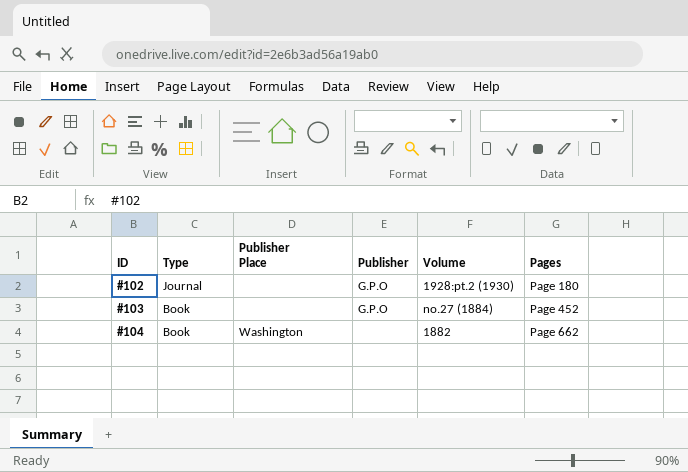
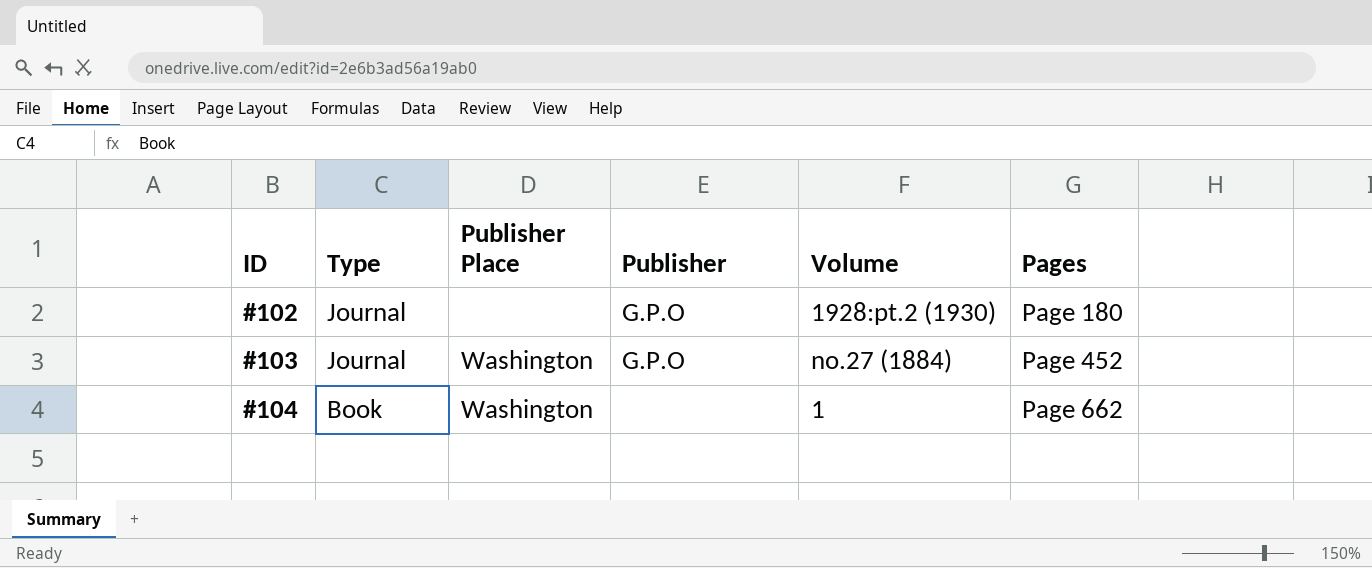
#103 | Type: Book -> Journal
#103 | Publisher Place: none -> Washington
#104 | Volume: 1882 -> 1

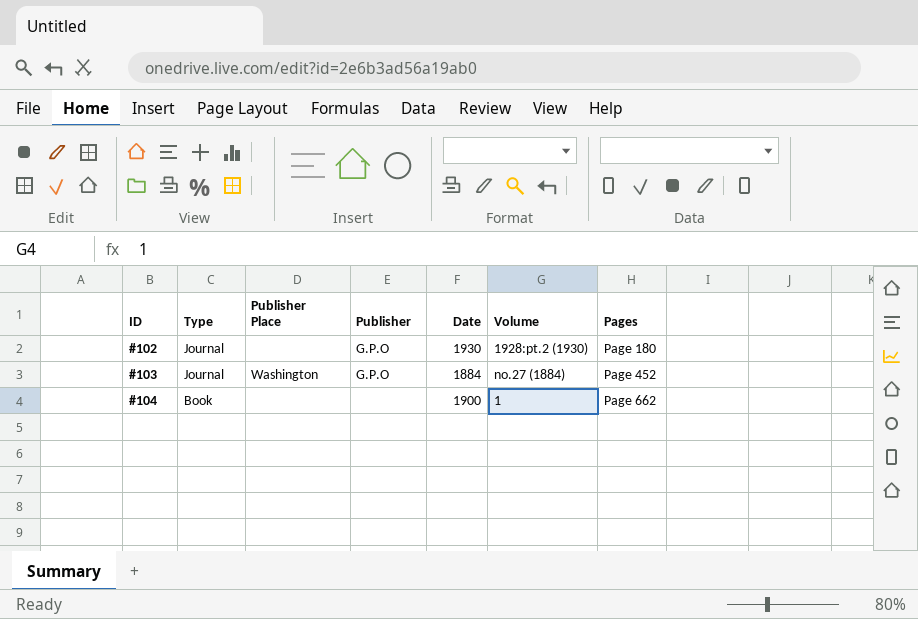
column Date | position: none -> 5
#104 | Publisher Place: Washington -> none

